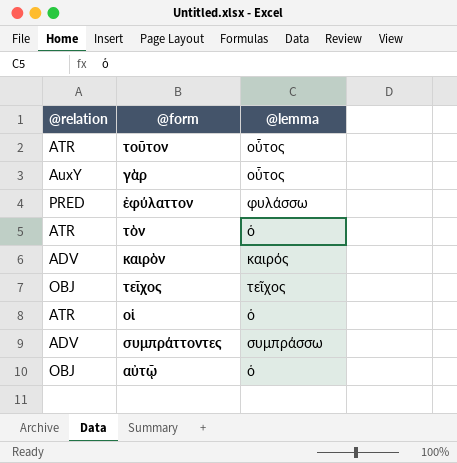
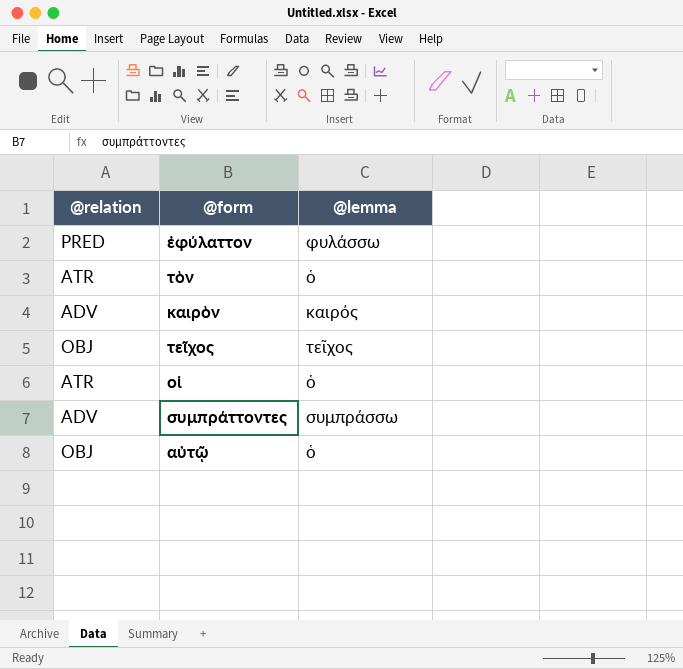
row τοῦτον: ATR | οὗτος -> none
row γὰρ: AuxY | οὗτος -> none

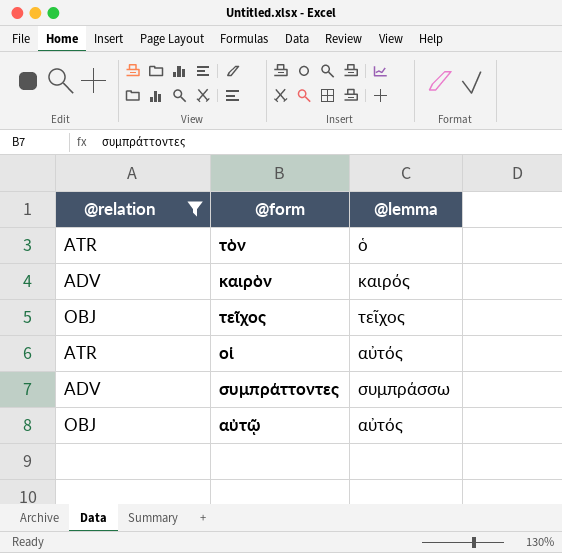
filter: none -> @relation != PRED
οἱ | @lemma: ὁ -> αὐτός
αὐτῷ | @lemma: ὁ -> αὐτός

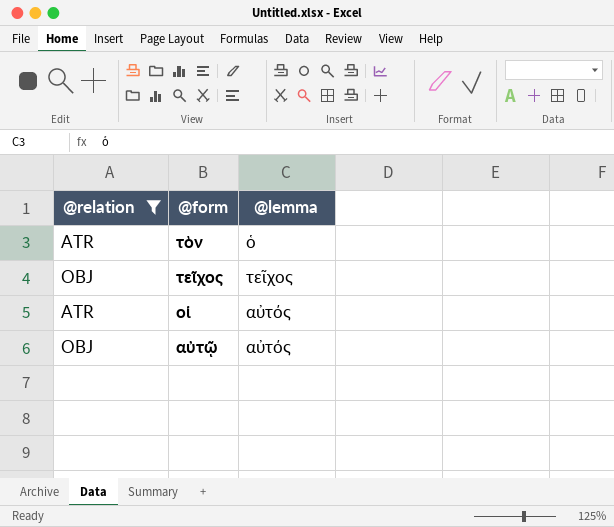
row καιρὸν: ADV | καιρός -> none
row συμπράττοντες: ADV | συμπράσσω -> none

